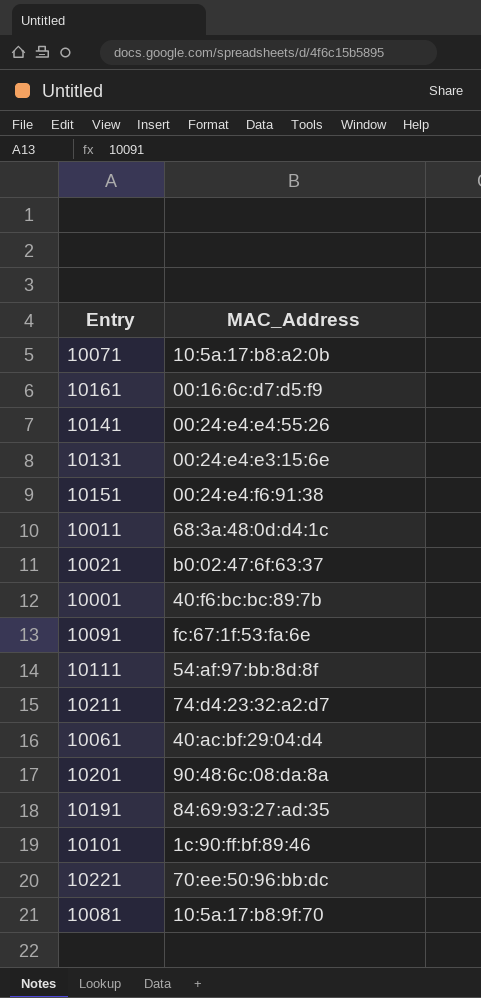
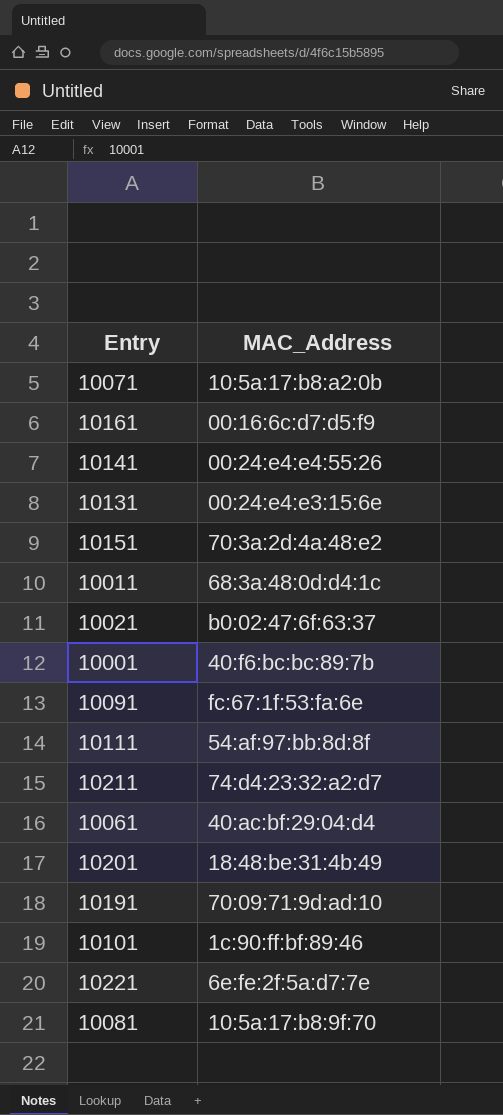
10151 | MAC_Address: 00:24:e4:f6:91:38 -> 70:3a:2d:4a:48:e2
10201 | MAC_Address: 90:48:6c:08:da:8a -> 18:48:be:31:4b:49
10191 | MAC_Address: 84:69:93:27:ad:35 -> 70:09:71:9d:ad:10
10221 | MAC_Address: 70:ee:50:96:bb:dc -> 6e:fe:2f:5a:d7:7e

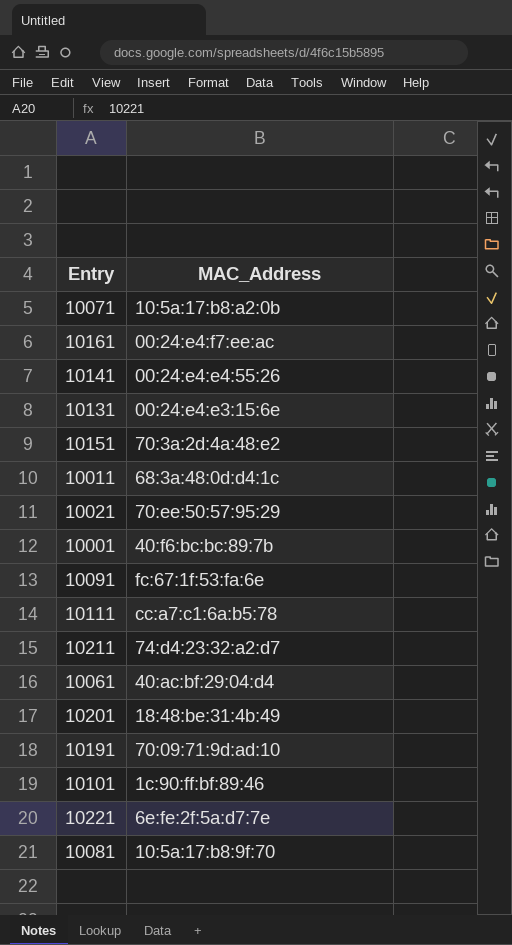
10161 | MAC_Address: 00:16:6c:d7:d5:f9 -> 00:24:e4:f7:ee:ac
10021 | MAC_Address: b0:02:47:6f:63:37 -> 70:ee:50:57:95:29
10111 | MAC_Address: 54:af:97:bb:8d:8f -> cc:a7:c1:6a:b5:78

